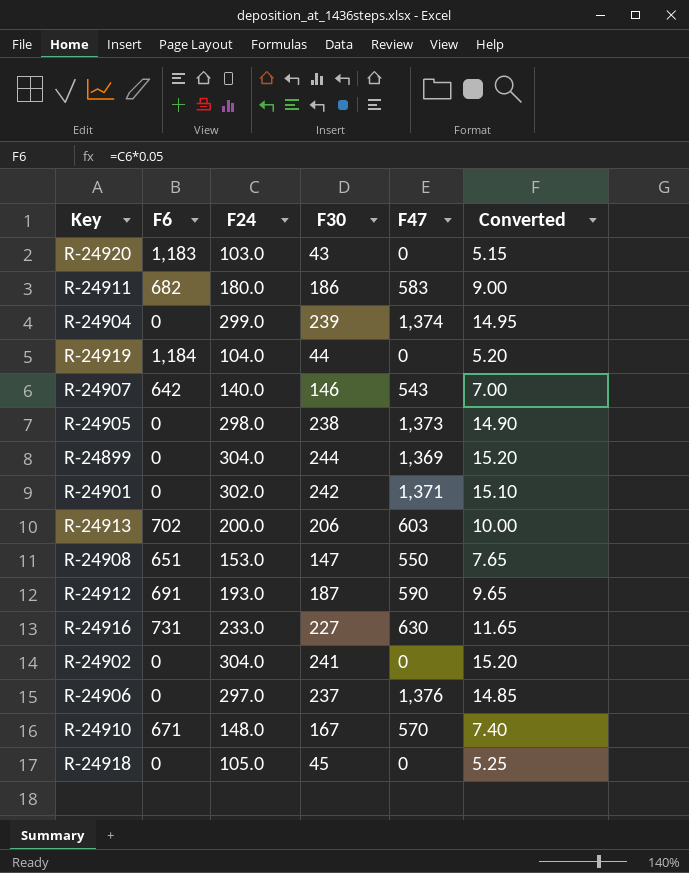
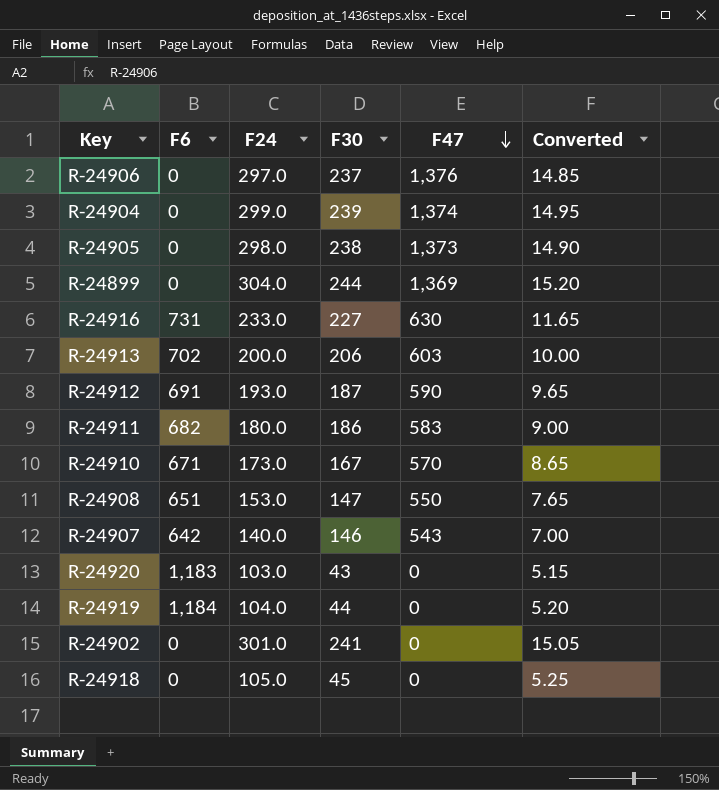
row order: none -> F47 descending
row R-24901: 0 | 302.0 | 242 | 1,371 | 15.10 -> none
R-24910 | F24: 148.0 -> 173.0
R-24910 | Converted: 7.40 -> 8.65
R-24902 | F24: 304.0 -> 301.0
R-24902 | Converted: 15.20 -> 15.05

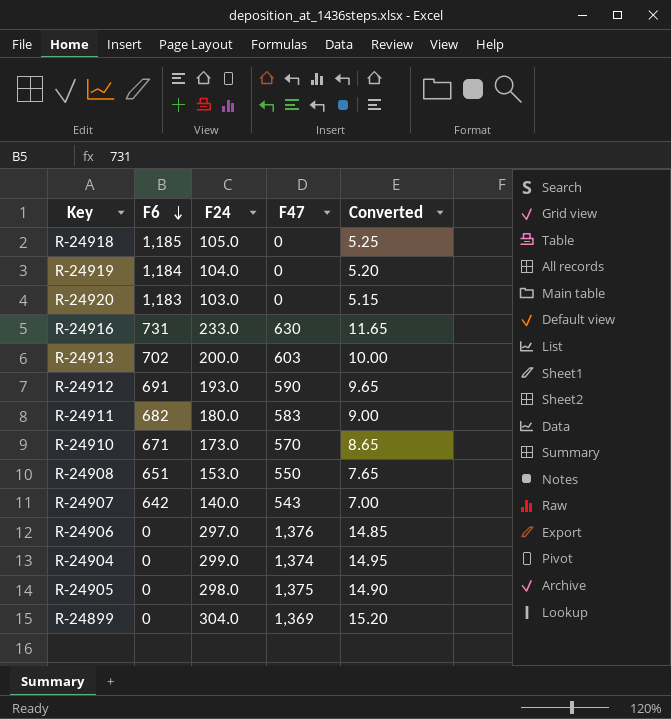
row order: F47 descending -> F6 descending
column F30 | position: 4 -> none
row R-24902: 0 | 301.0 | 241 | 0 | 15.05 -> none
R-24918 | F6: 0 -> 1,185
R-24905 | F47: 1,373 -> 1,375

